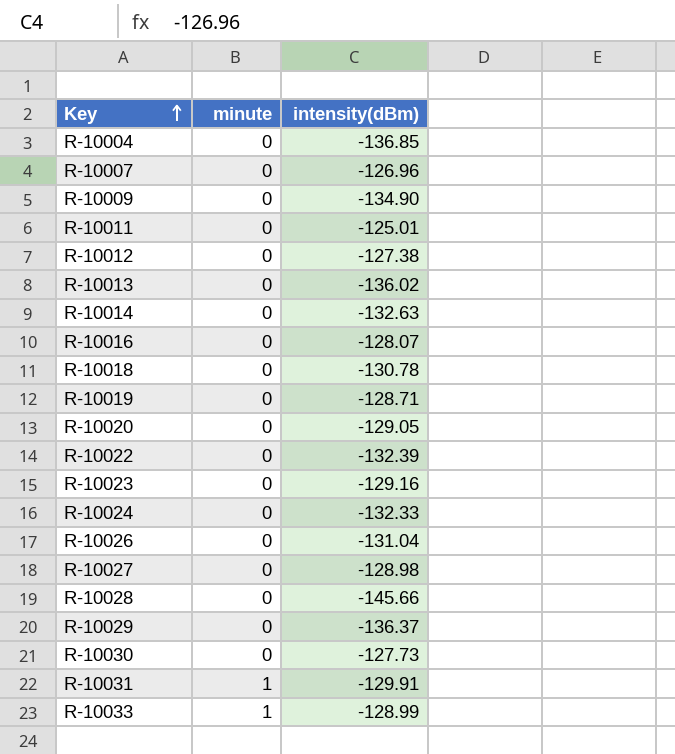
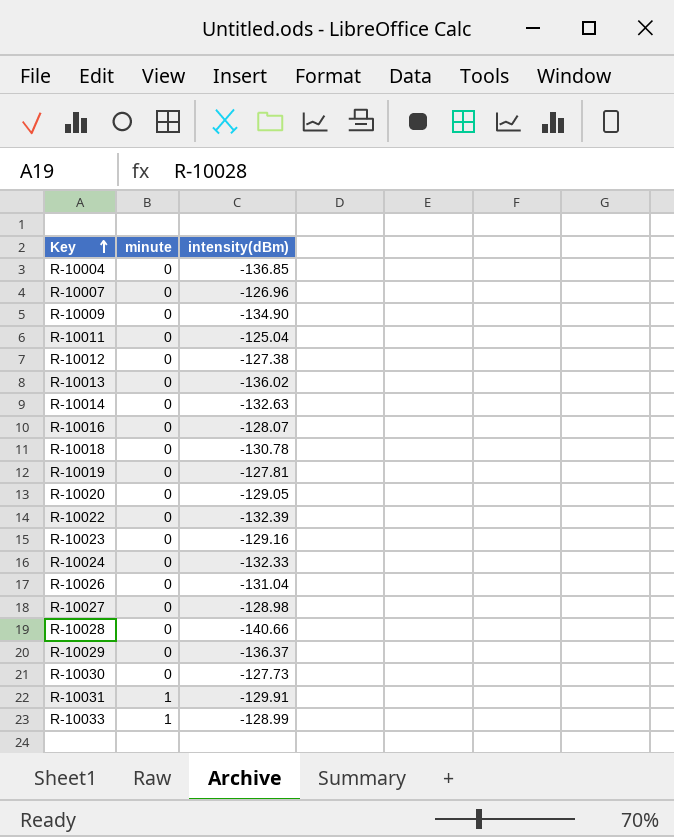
R-10011 | intensity(dBm): -125.01 -> -125.04
R-10019 | intensity(dBm): -128.71 -> -127.81
R-10028 | intensity(dBm): -145.66 -> -140.66

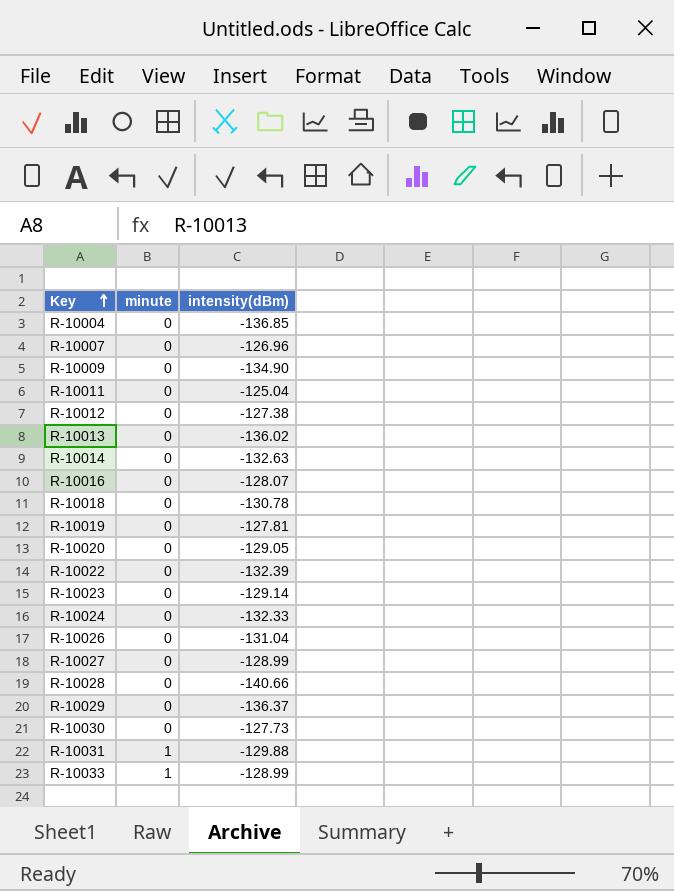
R-10023 | intensity(dBm): -129.16 -> -129.14
R-10027 | intensity(dBm): -128.98 -> -128.99
R-10031 | intensity(dBm): -129.91 -> -129.88

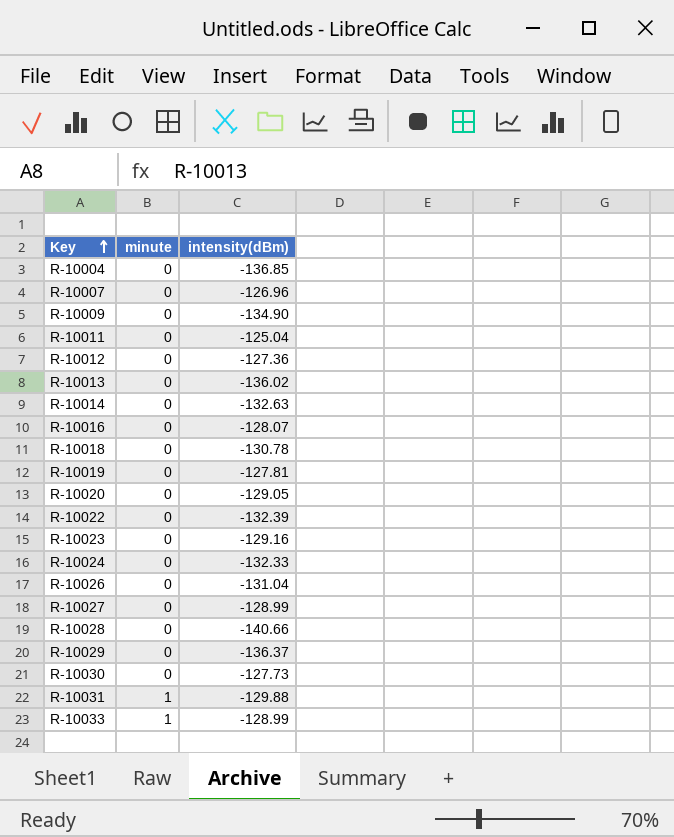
R-10012 | intensity(dBm): -127.38 -> -127.36
R-10023 | intensity(dBm): -129.14 -> -129.16

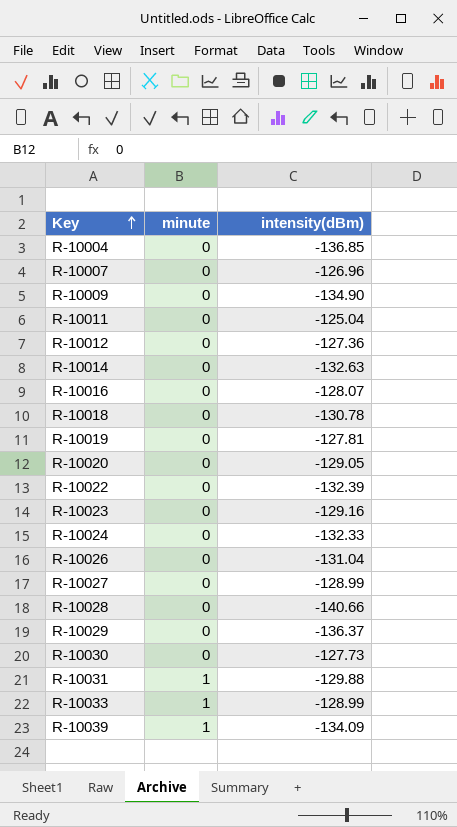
row R-10013: 0 | -136.02 -> none
row R-10039: none -> 1 | -134.09

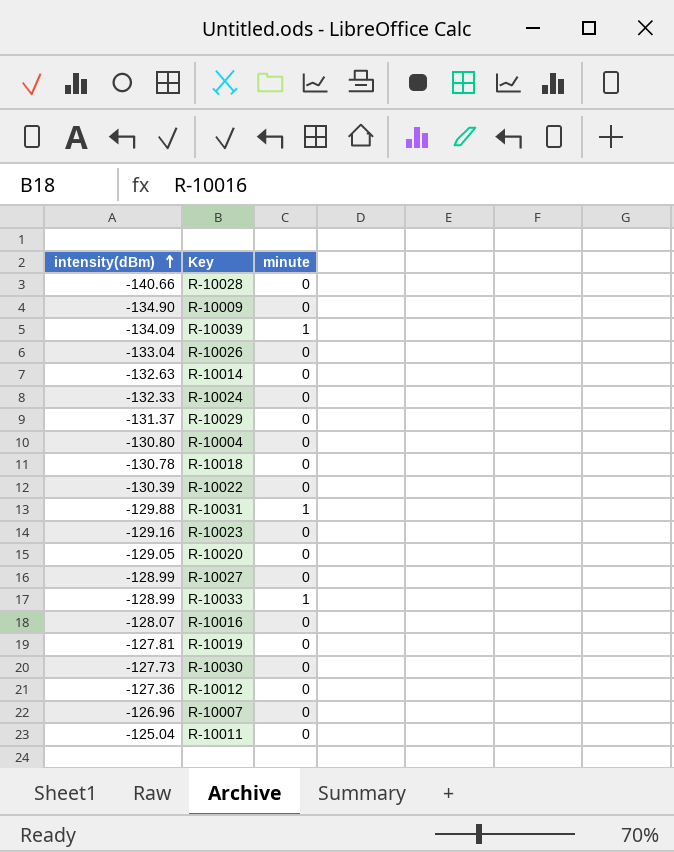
row order: Key ascending -> intensity(dBm) ascending
column intensity(dBm) | position: 3 -> 1
R-10026 | intensity(dBm): -131.04 -> -133.04
R-10029 | intensity(dBm): -136.37 -> -131.37
R-10004 | intensity(dBm): -136.85 -> -130.80
R-10022 | intensity(dBm): -132.39 -> -130.39

